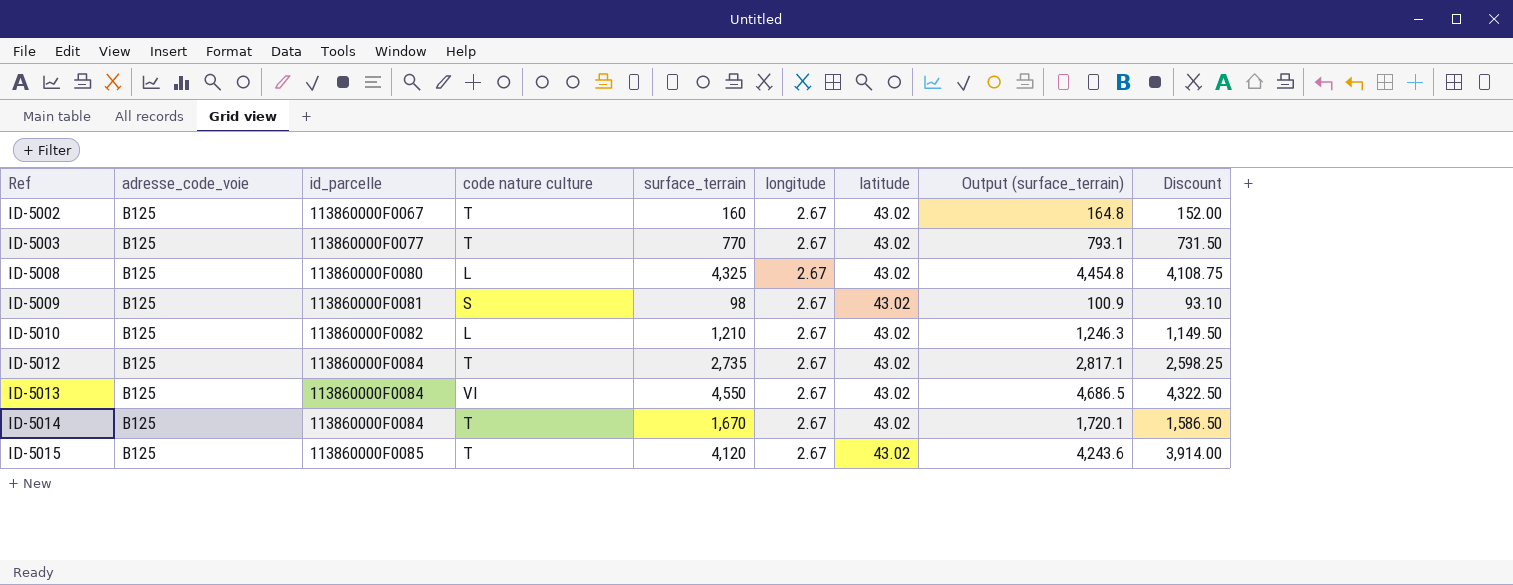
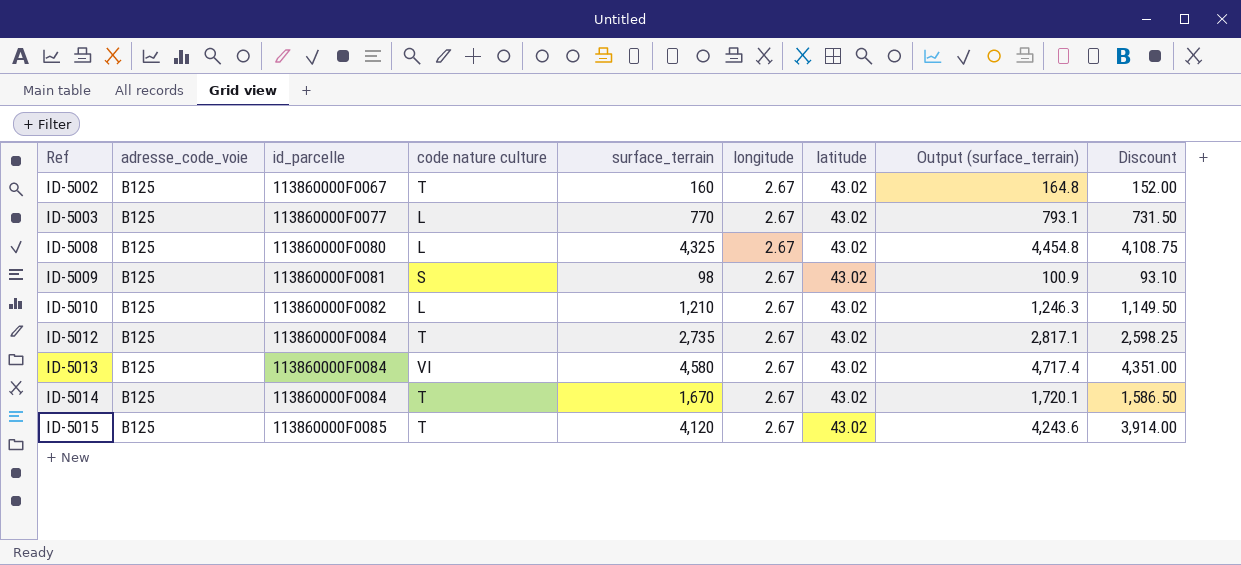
ID-5003 | code nature culture: T -> L
ID-5013 | surface_terrain: 4,550 -> 4,580
ID-5013 | Output (surface_terrain): 4,686.5 -> 4,717.4
ID-5013 | Discount: 4,322.50 -> 4,351.00

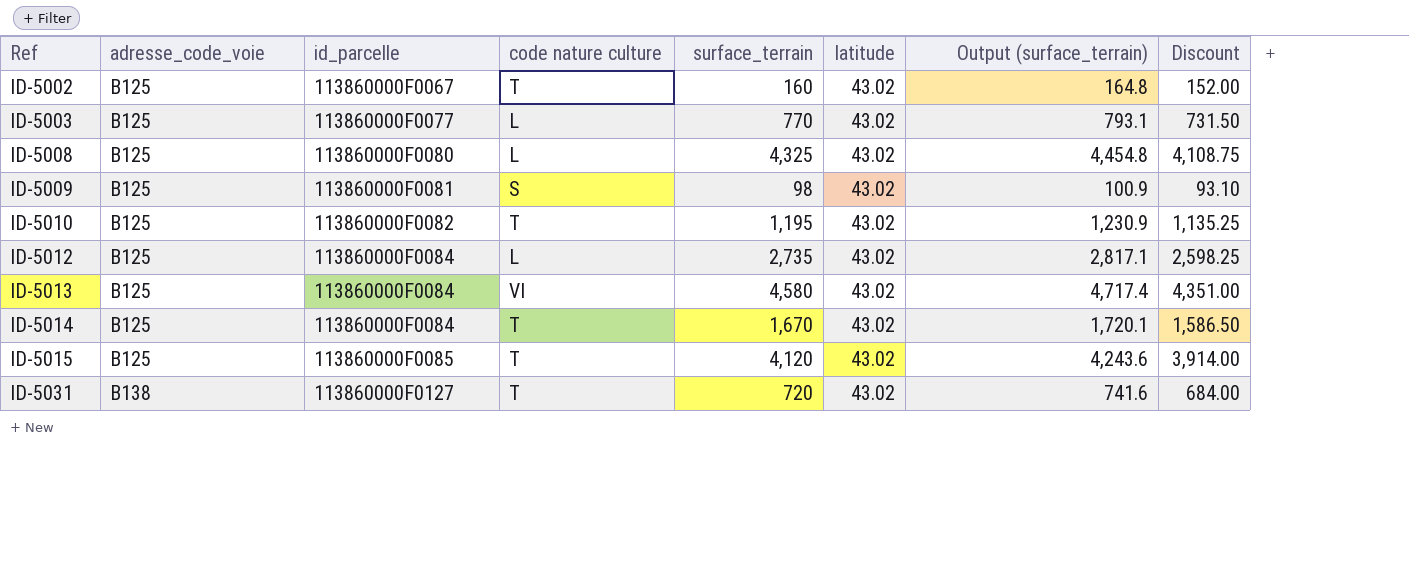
column longitude | position: 6 -> none
ID-5010 | code nature culture: L -> T
ID-5010 | surface_terrain: 1,210 -> 1,195
ID-5010 | Output (surface_terrain): 1,246.3 -> 1,230.9
ID-5010 | Discount: 1,149.50 -> 1,135.25
ID-5012 | code nature culture: T -> L
row ID-5031: none -> B138 | 113860000F0127 | T | 720 | 43.02 | 741.6 | 684.00

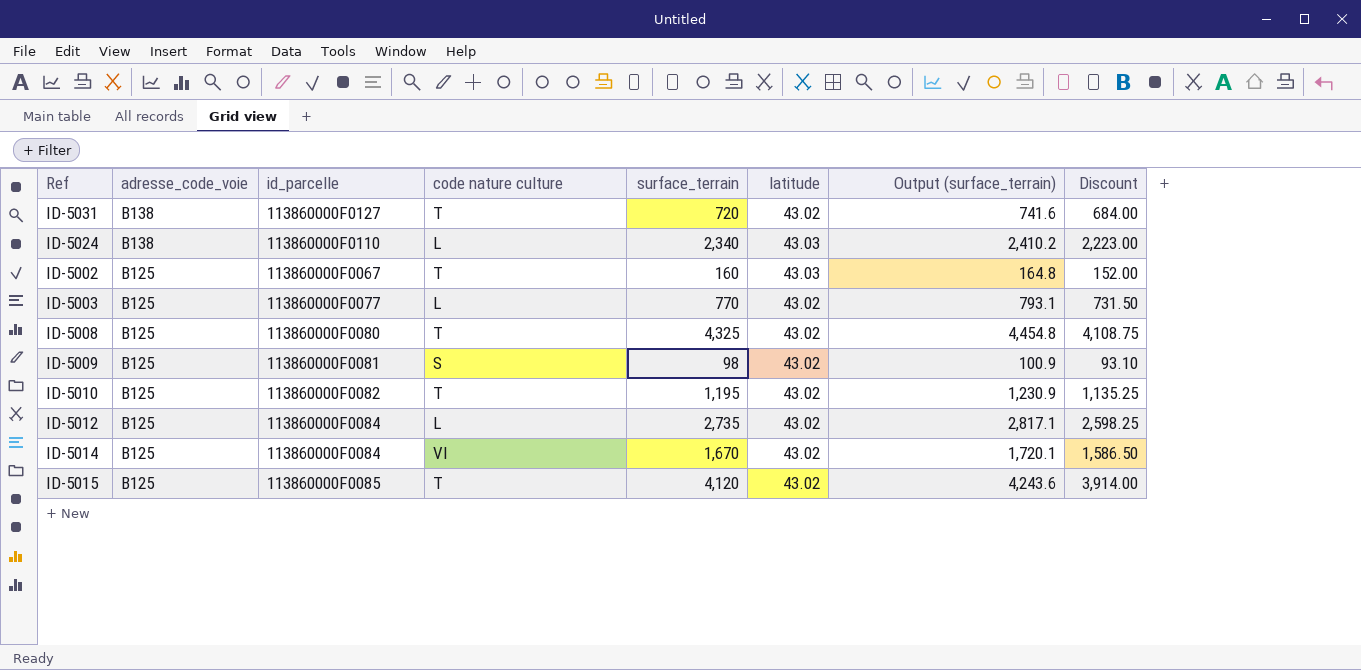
row order: Ref ascending -> adresse_code_voie descending
row ID-5013: B125 | 113860000F0084 | VI | 4,580 | 43.02 | 4,717.4 | 4,351.00 -> none
row ID-5024: none -> B138 | 113860000F0110 | L | 2,340 | 43.03 | 2,410.2 | 2,223.00
ID-5002 | latitude: 43.02 -> 43.03
ID-5008 | code nature culture: L -> T
ID-5014 | code nature culture: T -> VI

